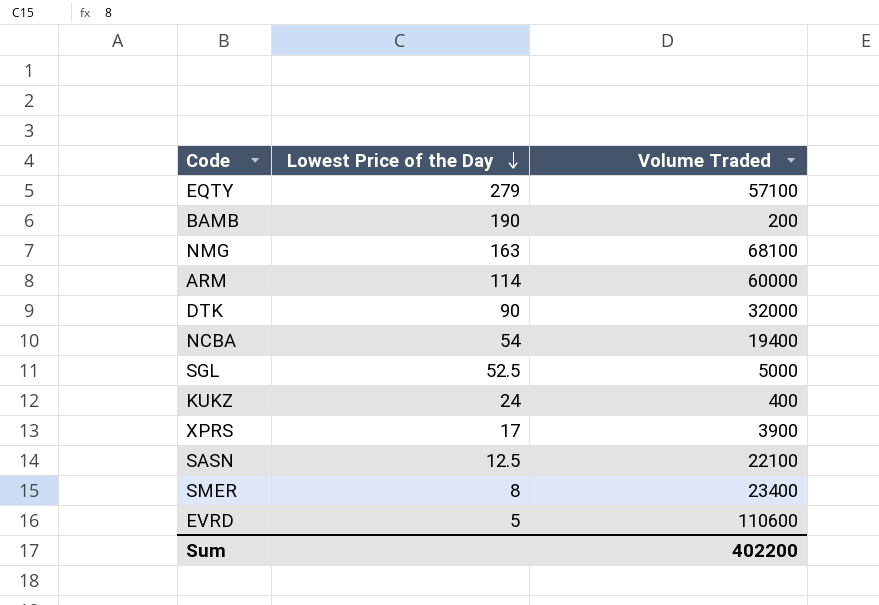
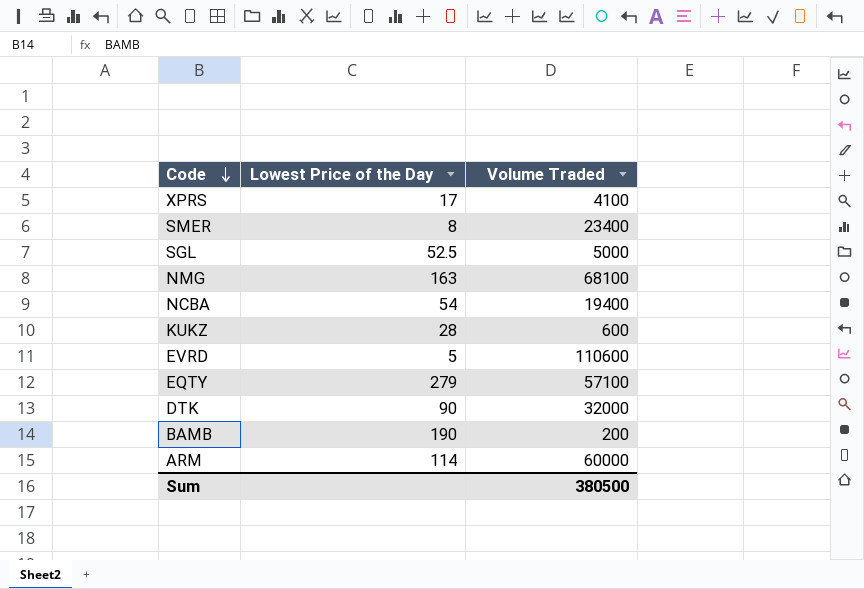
row order: Lowest Price of the Day descending -> Code descending
row SASN: 12.5 | 22100 -> none
XPRS | Volume Traded: 3900 -> 4100
KUKZ | Lowest Price of the Day: 24 -> 28
KUKZ | Volume Traded: 400 -> 600
Sum | Volume Traded: 402200 -> 380500

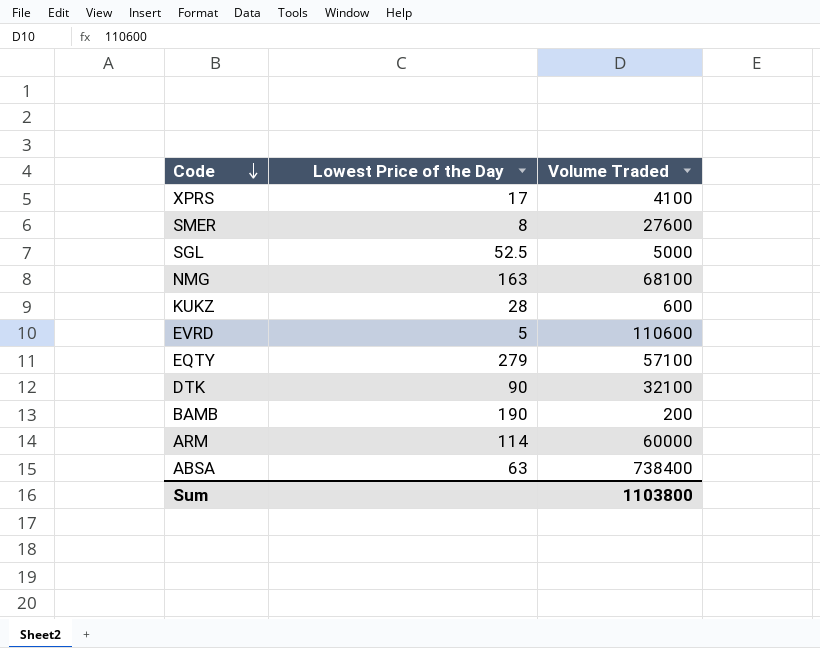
row NCBA: 54 | 19400 -> none
SMER | Volume Traded: 23400 -> 27600
DTK | Volume Traded: 32000 -> 32100
row ABSA: none -> 63 | 738400
Sum | Volume Traded: 380500 -> 1103800

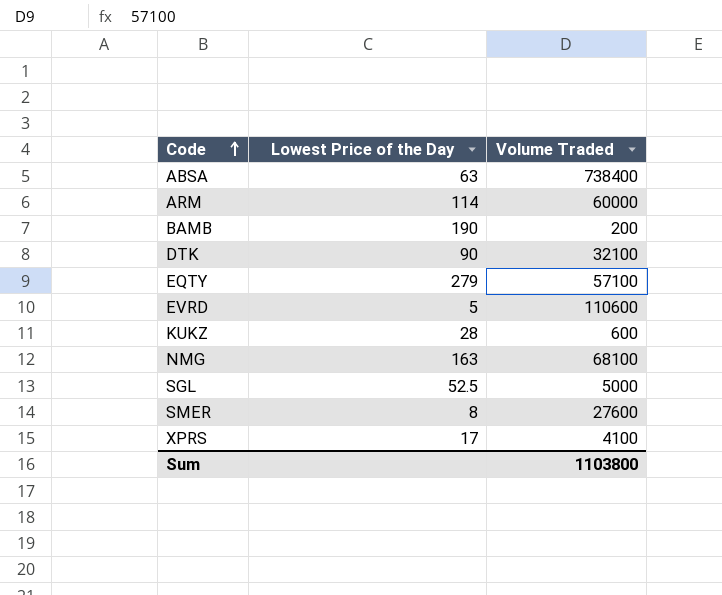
row order: Code descending -> Code ascending

